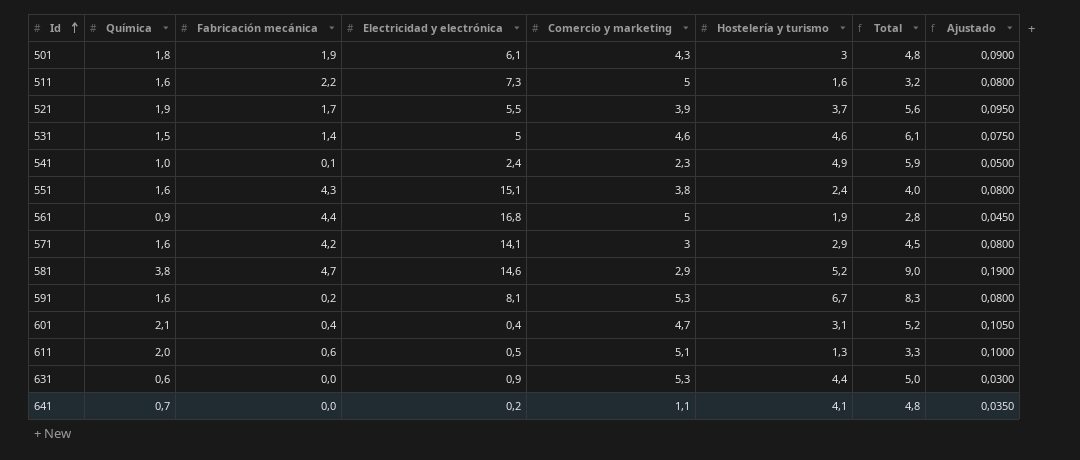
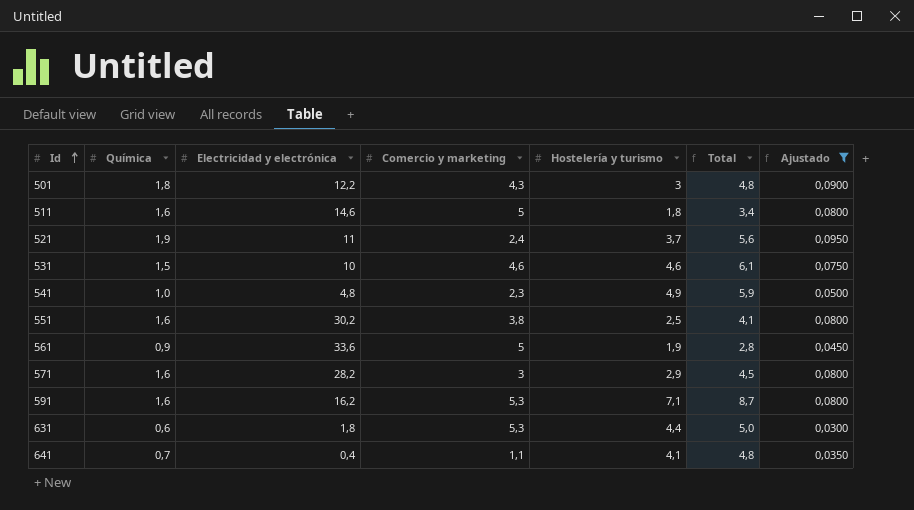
filter: none -> Ajustado <= 0,0950
column Fabricación mecánica | position: 3 -> none
501 | Electricidad y electrónica: 6,1 -> 12,2
511 | Electricidad y electrónica: 7,3 -> 14,6
511 | Hostelería y turismo: 1,6 -> 1,8
511 | Total: 3,2 -> 3,4
521 | Electricidad y electrónica: 5,5 -> 11
521 | Comercio y marketing: 3,9 -> 2,4
531 | Electricidad y electrónica: 5 -> 10
541 | Electricidad y electrónica: 2,4 -> 4,8
551 | Electricidad y electrónica: 15,1 -> 30,2
551 | Hostelería y turismo: 2,4 -> 2,5
551 | Total: 4,0 -> 4,1
561 | Electricidad y electrónica: 16,8 -> 33,6
571 | Electricidad y electrónica: 14,1 -> 28,2
591 | Electricidad y electrónica: 8,1 -> 16,2
591 | Hostelería y turismo: 6,7 -> 7,1
591 | Total: 8,3 -> 8,7
631 | Electricidad y electrónica: 0,9 -> 1,8
641 | Electricidad y electrónica: 0,2 -> 0,4

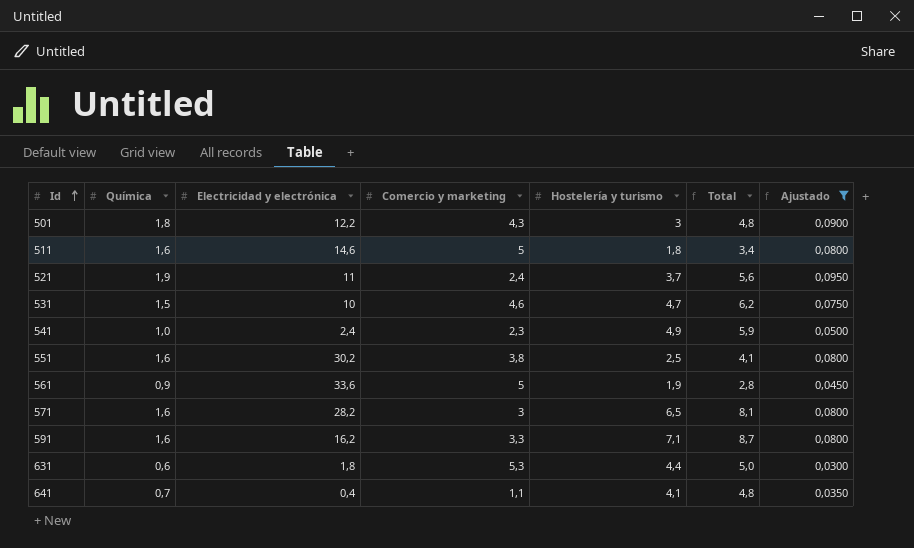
531 | Hostelería y turismo: 4,6 -> 4,7
531 | Total: 6,1 -> 6,2
541 | Electricidad y electrónica: 4,8 -> 2,4
571 | Hostelería y turismo: 2,9 -> 6,5
571 | Total: 4,5 -> 8,1
591 | Comercio y marketing: 5,3 -> 3,3

